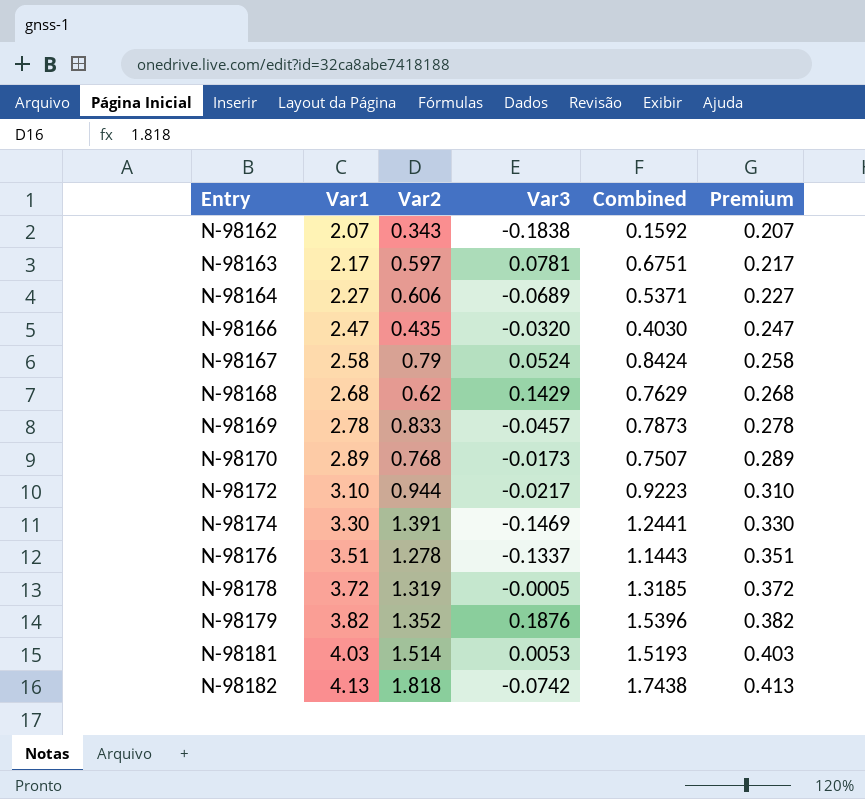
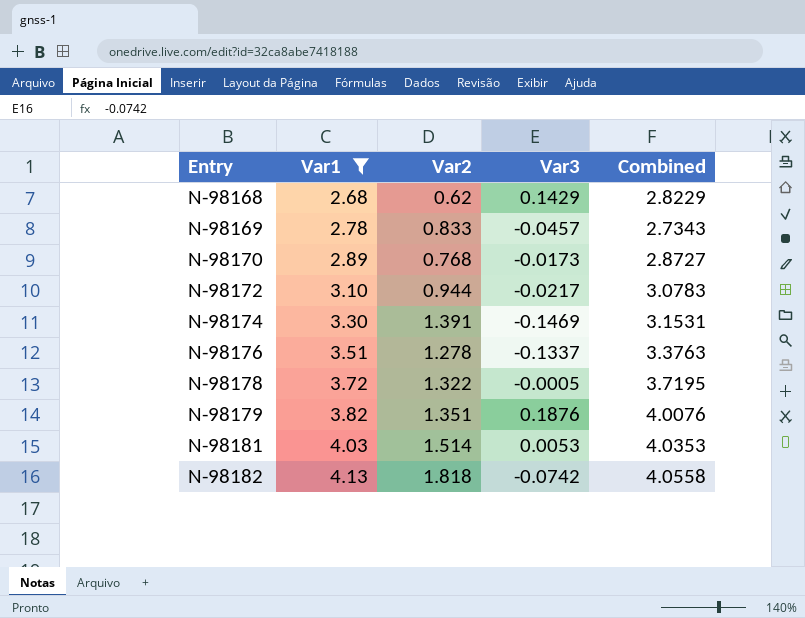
filter: none -> Var1 >= 2.68
column Premium | formula: [Var1] * 0.1 -> none
column Combined | formula: [Var2] + [Var3] -> [Var1] + [Var3]
N-98178 | Var2: 1.319 -> 1.322
N-98179 | Var2: 1.352 -> 1.351

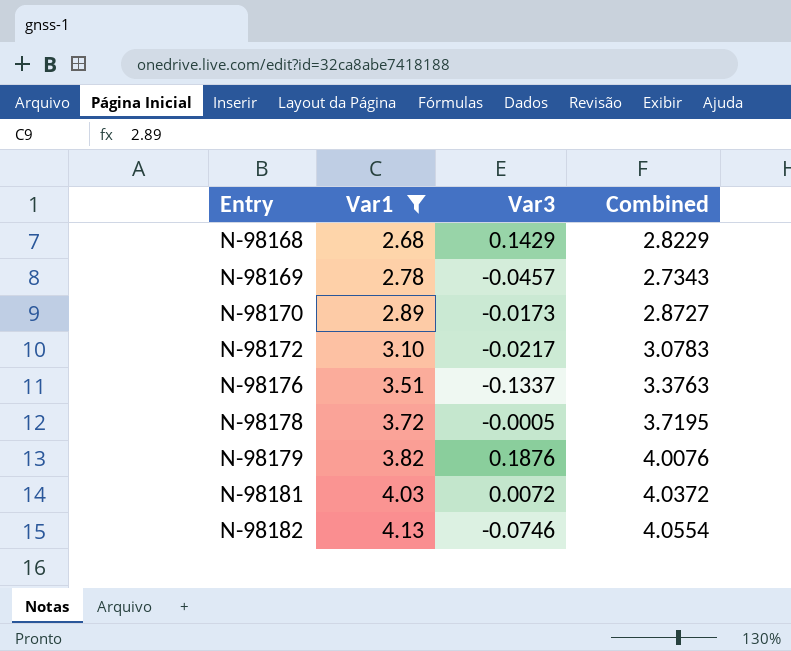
column Var2 | position: 3 -> none
row N-98174: 3.30 | 1.391 | -0.1469 | 3.1531 -> none
N-98181 | Var3: 0.0053 -> 0.0072
N-98181 | Combined: 4.0353 -> 4.0372
N-98182 | Var3: -0.0742 -> -0.0746
N-98182 | Combined: 4.0558 -> 4.0554

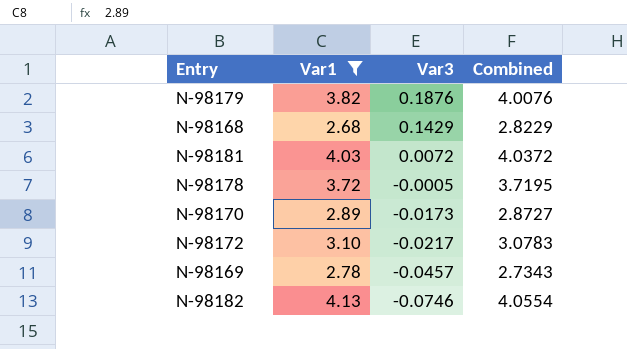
row order: Entry ascending -> Var3 descending
row N-98176: 3.51 | -0.1337 | 3.3763 -> none

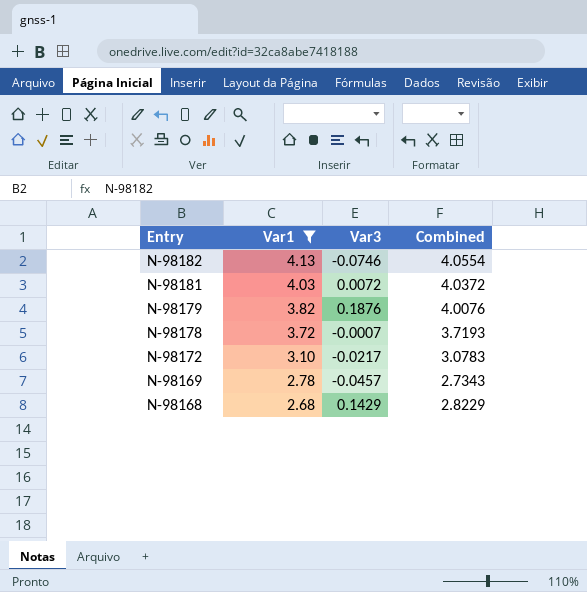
row order: Var3 descending -> Entry descending
row N-98170: 2.89 | -0.0173 | 2.8727 -> none
N-98178 | Var3: -0.0005 -> -0.0007
N-98178 | Combined: 3.7195 -> 3.7193

